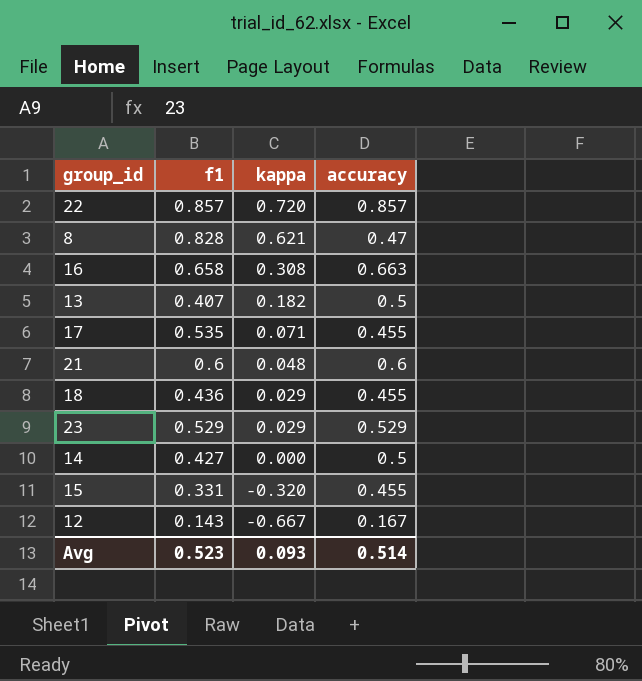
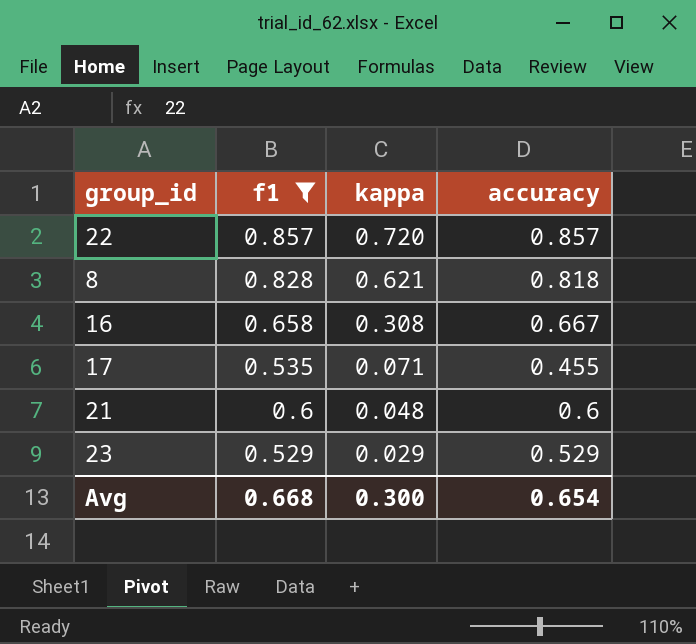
filter: none -> f1 >= 0.529
8 | accuracy: 0.47 -> 0.818
16 | accuracy: 0.663 -> 0.667
Avg | f1: 0.523 -> 0.668
Avg | kappa: 0.093 -> 0.300
Avg | accuracy: 0.514 -> 0.654

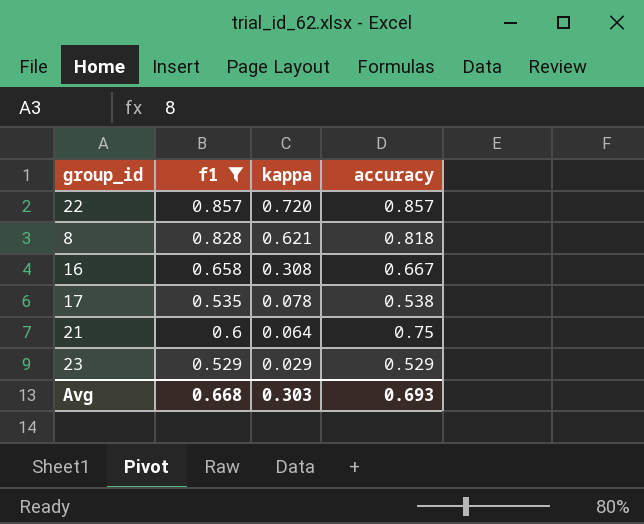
17 | kappa: 0.071 -> 0.078
17 | accuracy: 0.455 -> 0.538
21 | kappa: 0.048 -> 0.064
21 | accuracy: 0.6 -> 0.75
Avg | kappa: 0.300 -> 0.303
Avg | accuracy: 0.654 -> 0.693

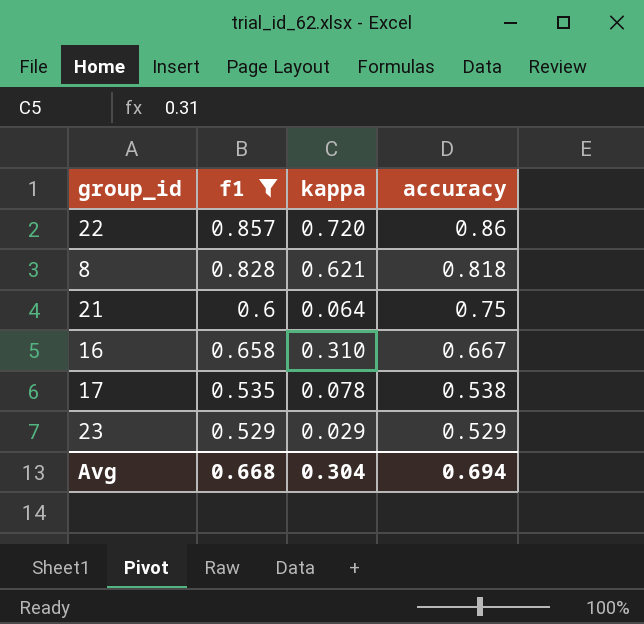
row order: kappa descending -> accuracy descending
22 | accuracy: 0.857 -> 0.86
16 | kappa: 0.308 -> 0.310
Avg | kappa: 0.303 -> 0.304
Avg | accuracy: 0.693 -> 0.694

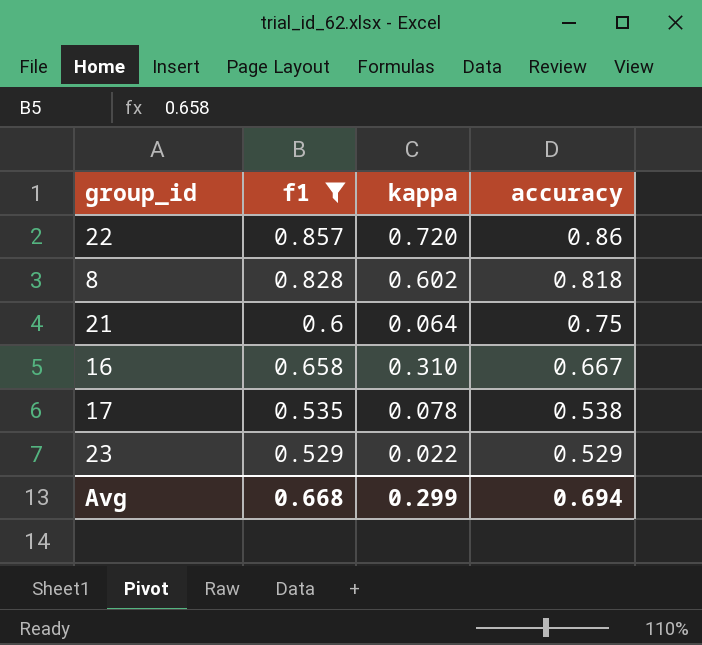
8 | kappa: 0.621 -> 0.602
23 | kappa: 0.029 -> 0.022
Avg | kappa: 0.304 -> 0.299

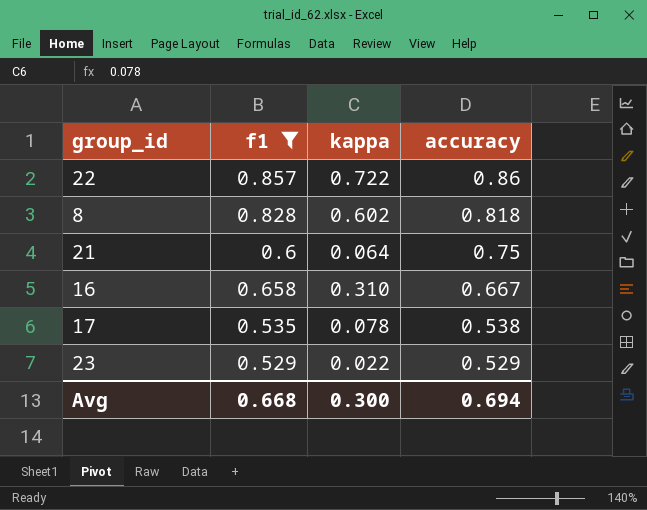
22 | kappa: 0.720 -> 0.722
Avg | kappa: 0.299 -> 0.300

